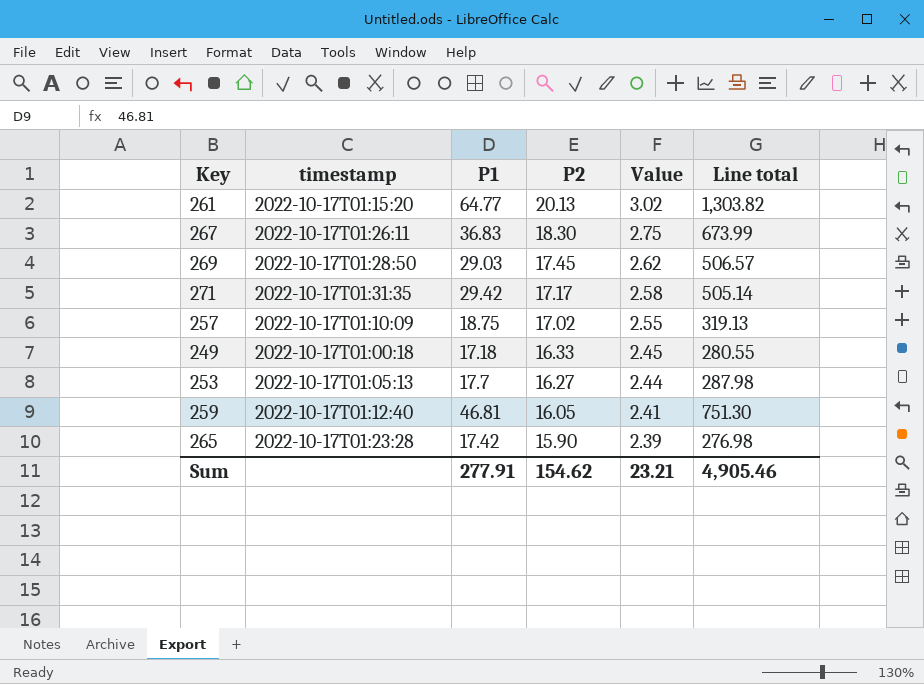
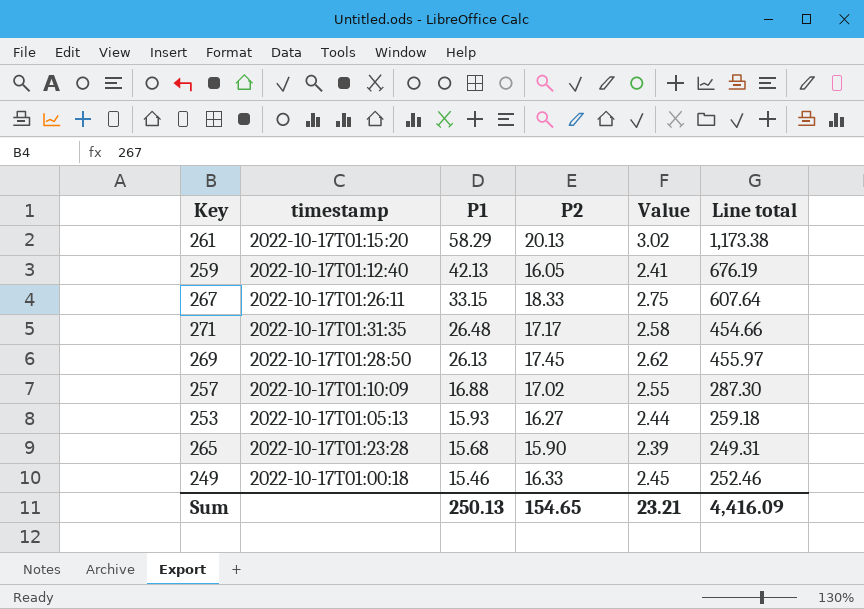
row order: P2 descending -> P1 descending
261 | P1: 64.77 -> 58.29
261 | Line total: 1,303.82 -> 1,173.38
259 | P1: 46.81 -> 42.13
259 | Line total: 751.30 -> 676.19
267 | P1: 36.83 -> 33.15
267 | P2: 18.30 -> 18.33
267 | Line total: 673.99 -> 607.64
271 | P1: 29.42 -> 26.48
271 | Line total: 505.14 -> 454.66
269 | P1: 29.03 -> 26.13
269 | Line total: 506.57 -> 455.97
257 | P1: 18.75 -> 16.88
257 | Line total: 319.13 -> 287.30
253 | P1: 17.7 -> 15.93
253 | Line total: 287.98 -> 259.18
265 | P1: 17.42 -> 15.68
265 | Line total: 276.98 -> 249.31
249 | P1: 17.18 -> 15.46
249 | Line total: 280.55 -> 252.46
Sum | P1: 277.91 -> 250.13
Sum | P2: 154.62 -> 154.65
Sum | Line total: 4,905.46 -> 4,416.09

